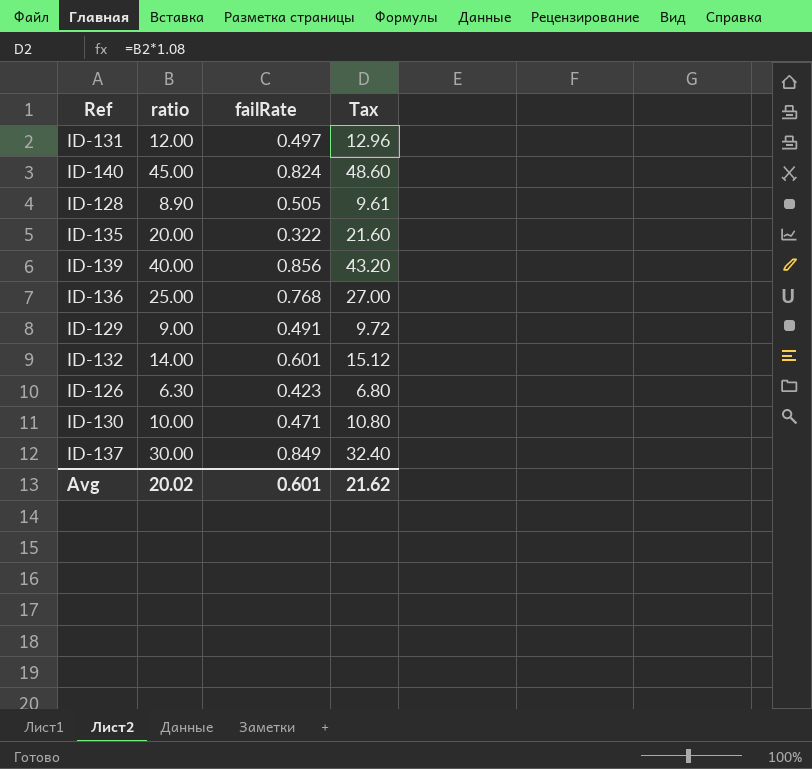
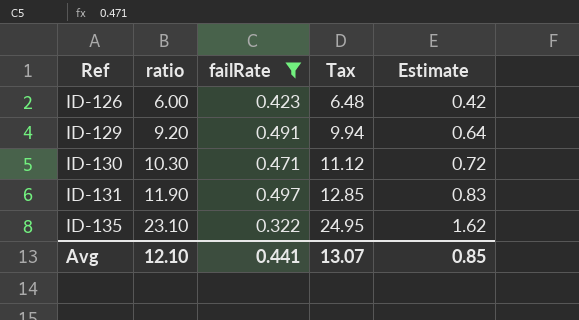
filter: none -> failRate <= 0.497
row order: none -> Ref ascending
column Estimate | formula: none -> [ratio] * 0.07
ID-126 | ratio: 6.30 -> 6.00
ID-126 | Tax: 6.80 -> 6.48
ID-129 | ratio: 9.00 -> 9.20
ID-129 | Tax: 9.72 -> 9.94
ID-130 | ratio: 10.00 -> 10.30
ID-130 | Tax: 10.80 -> 11.12
ID-131 | ratio: 12.00 -> 11.90
ID-131 | Tax: 12.96 -> 12.85
ID-135 | ratio: 20.00 -> 23.10
ID-135 | Tax: 21.60 -> 24.95
Avg | ratio: 20.02 -> 12.10
Avg | failRate: 0.601 -> 0.441
Avg | Tax: 21.62 -> 13.07

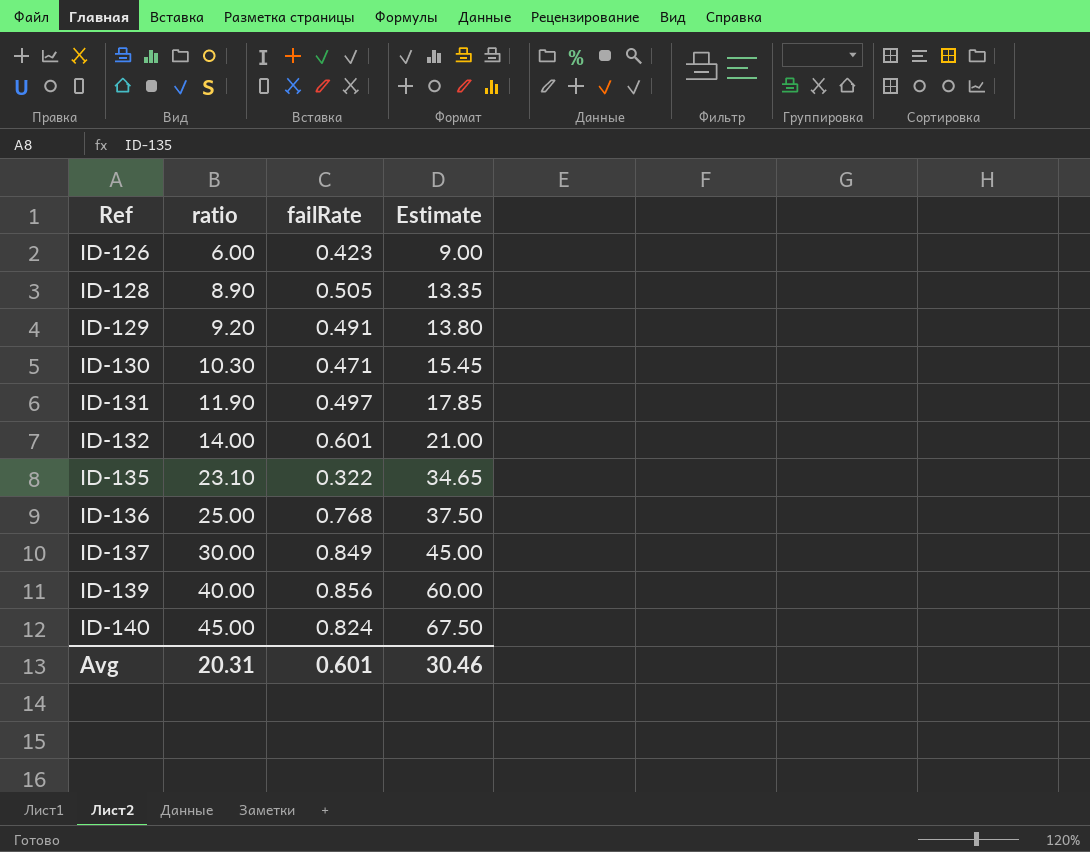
filter: failRate <= 0.497 -> none
column Tax | formula: [ratio] * 1.08 -> none
column Estimate | formula: [ratio] * 0.07 -> [ratio] * 1.5
Avg | ratio: 12.10 -> 20.31
Avg | failRate: 0.441 -> 0.601
Avg | Estimate: 0.85 -> 30.46

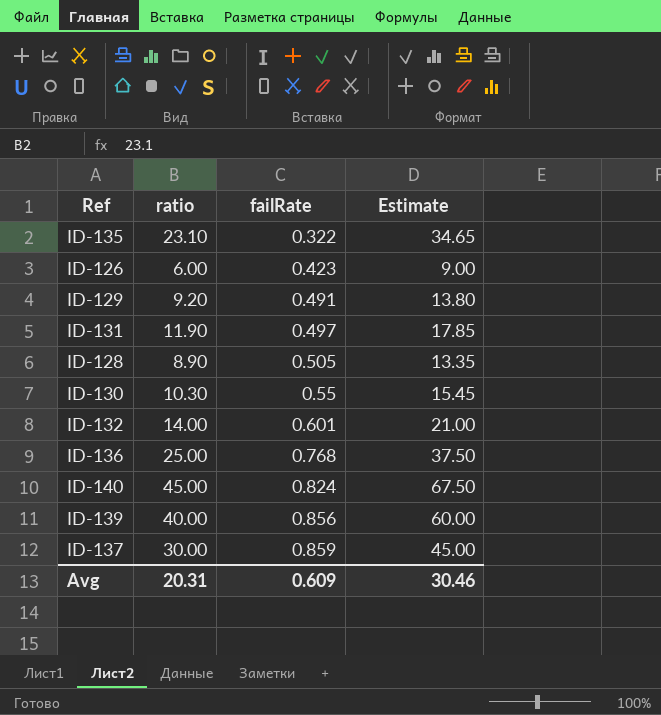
row order: Ref ascending -> failRate ascending
ID-130 | failRate: 0.471 -> 0.55
ID-137 | failRate: 0.849 -> 0.859
Avg | failRate: 0.601 -> 0.609

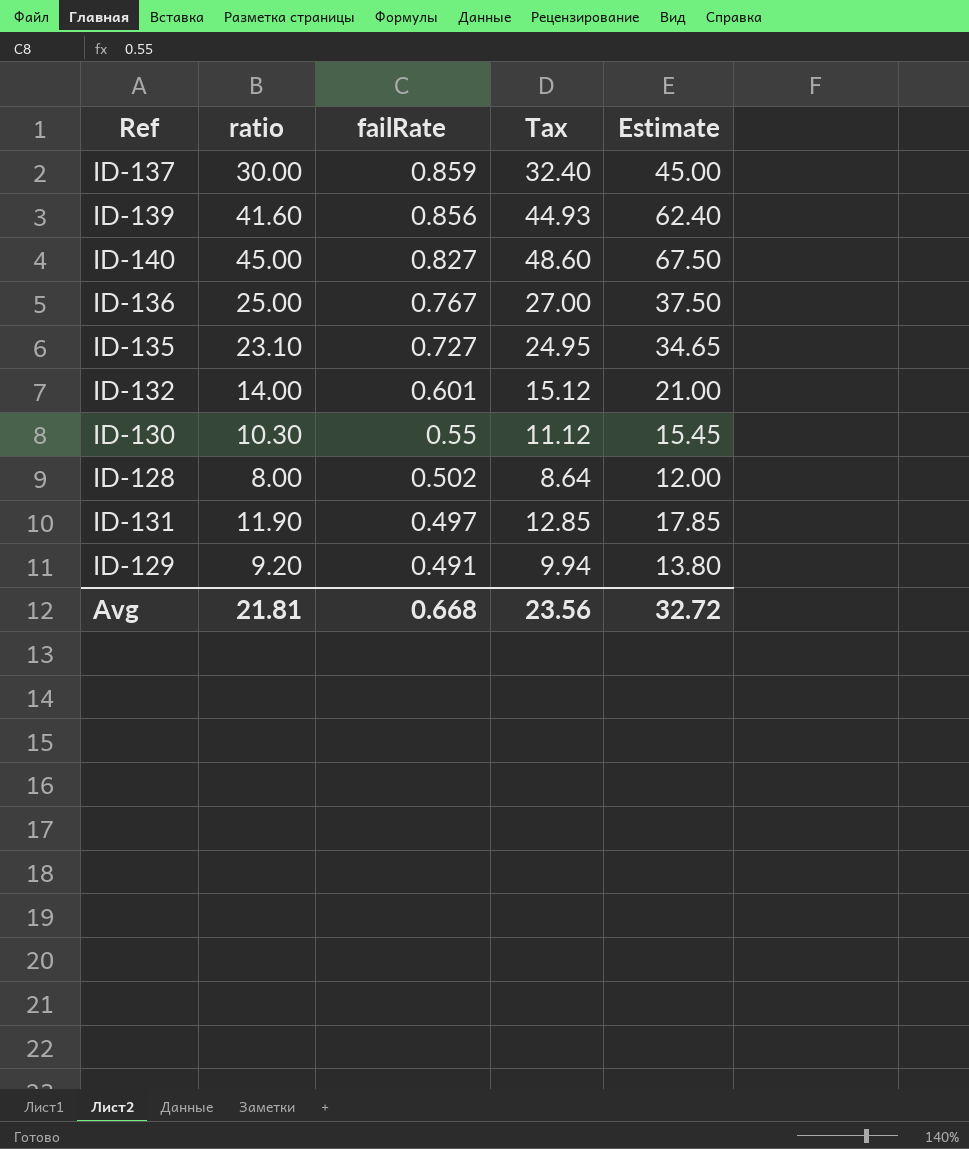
row order: failRate ascending -> failRate descending
column Tax | formula: none -> [ratio] * 1.08
row ID-126: 6.00 | 0.423 | 9.00 -> none
ID-139 | ratio: 40.00 -> 41.60
ID-139 | Estimate: 60.00 -> 62.40
ID-140 | failRate: 0.824 -> 0.827
ID-136 | failRate: 0.768 -> 0.767
ID-135 | failRate: 0.322 -> 0.727
ID-128 | ratio: 8.90 -> 8.00
ID-128 | failRate: 0.505 -> 0.502
ID-128 | Estimate: 13.35 -> 12.00
Avg | ratio: 20.31 -> 21.81
Avg | failRate: 0.609 -> 0.668
Avg | Estimate: 30.46 -> 32.72

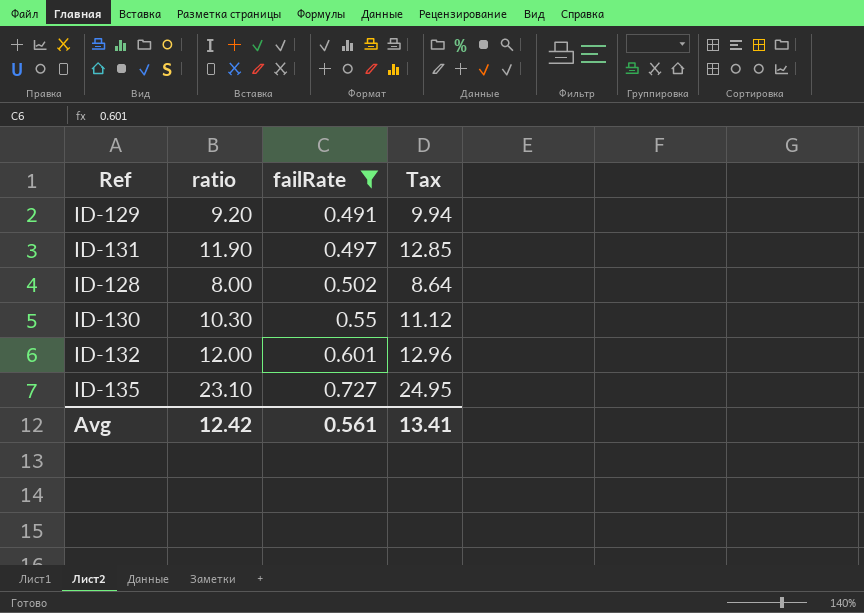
filter: none -> failRate <= 0.727
row order: failRate descending -> failRate ascending
column Estimate | formula: [ratio] * 1.5 -> none
ID-132 | ratio: 14.00 -> 12.00
ID-132 | Tax: 15.12 -> 12.96
Avg | ratio: 21.81 -> 12.42
Avg | failRate: 0.668 -> 0.561
Avg | Tax: 23.56 -> 13.41

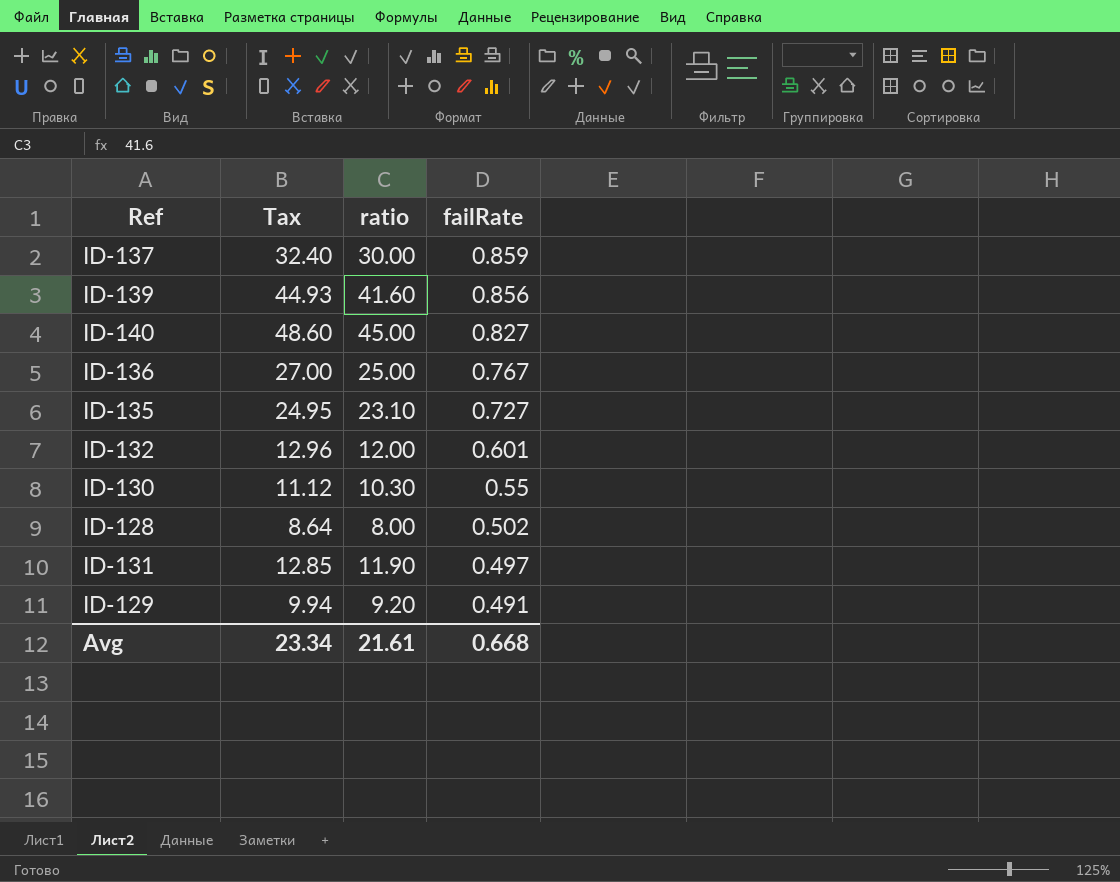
filter: failRate <= 0.727 -> none
row order: failRate ascending -> failRate descending
column Tax | position: 4 -> 2
Avg | Tax: 13.41 -> 23.34
Avg | ratio: 12.42 -> 21.61
Avg | failRate: 0.561 -> 0.668

